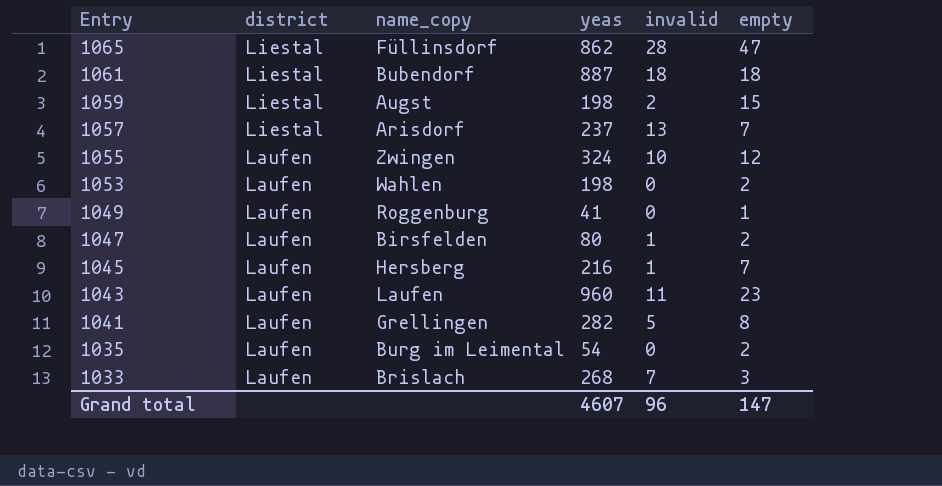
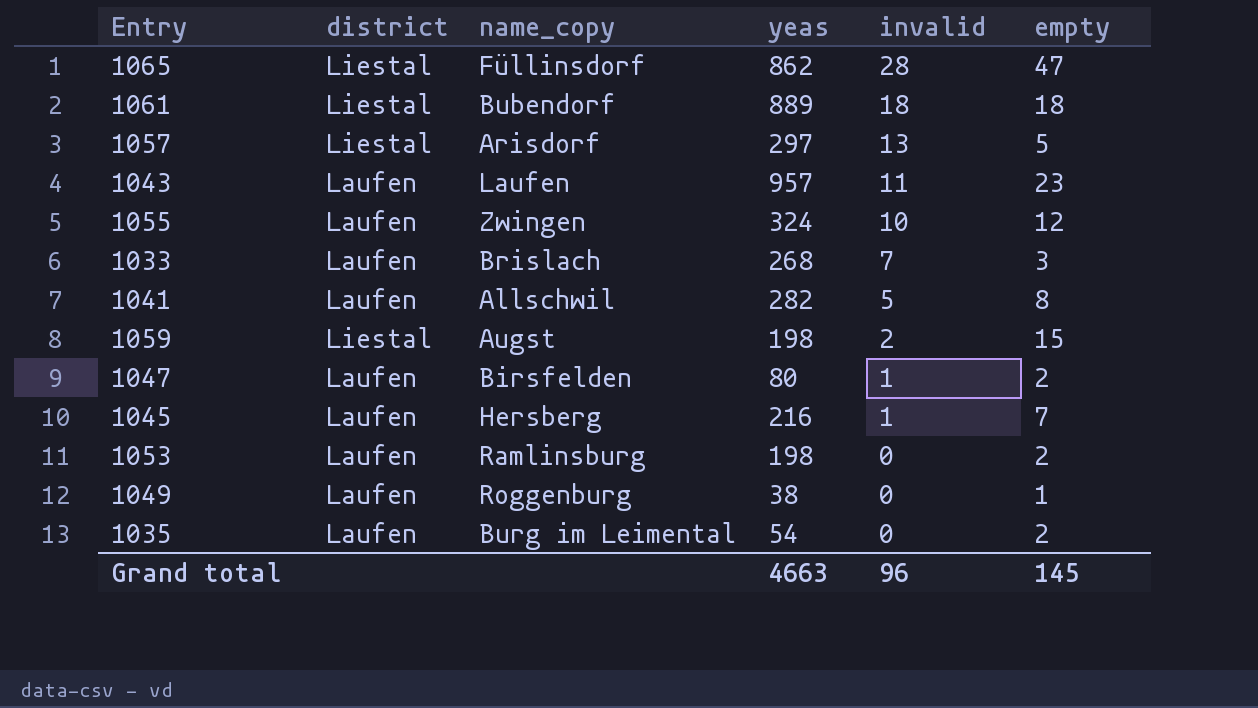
row order: Entry descending -> invalid descending
1061 | yeas: 887 -> 889
1057 | yeas: 237 -> 297
1057 | empty: 7 -> 5
1043 | yeas: 960 -> 957
1041 | name_copy: Grellingen -> Allschwil
1053 | name_copy: Wahlen -> Ramlinsburg
1049 | yeas: 41 -> 38
Grand total | yeas: 4607 -> 4663
Grand total | empty: 147 -> 145

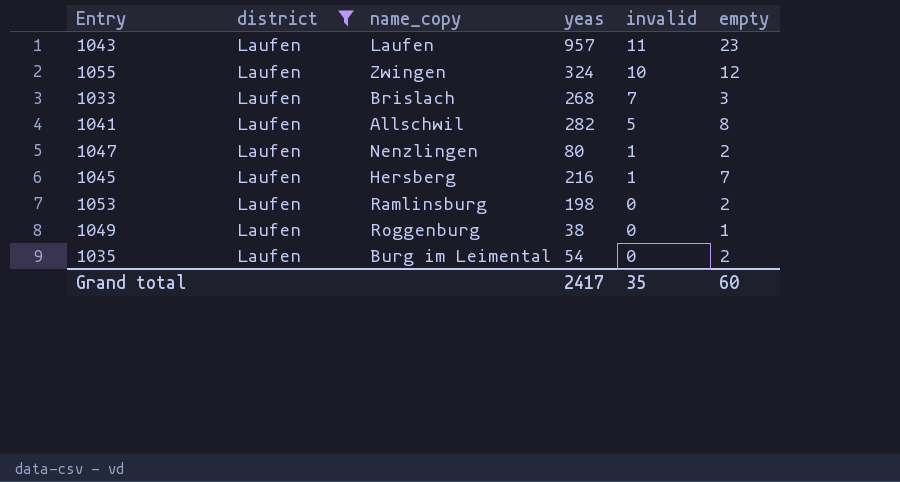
filter: none -> district = Laufen
1047 | name_copy: Birsfelden -> Nenzlingen
Grand total | yeas: 4663 -> 2417
Grand total | invalid: 96 -> 35
Grand total | empty: 145 -> 60

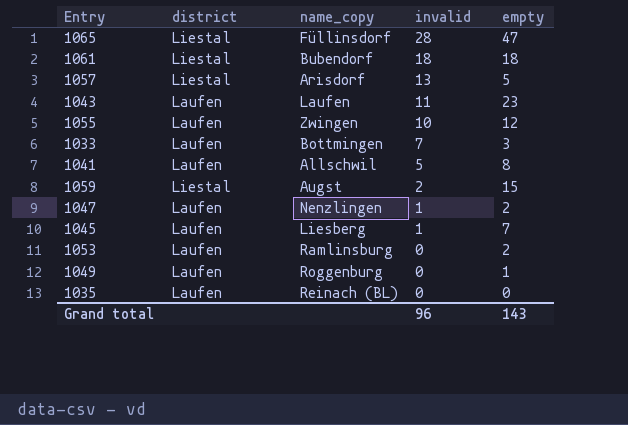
filter: district = Laufen -> none
column yeas | position: 4 -> none
1033 | name_copy: Brislach -> Bottmingen
1045 | name_copy: Hersberg -> Liesberg
1035 | name_copy: Burg im Leimental -> Reinach (BL)
1035 | empty: 2 -> 0
Grand total | invalid: 35 -> 96
Grand total | empty: 60 -> 143

